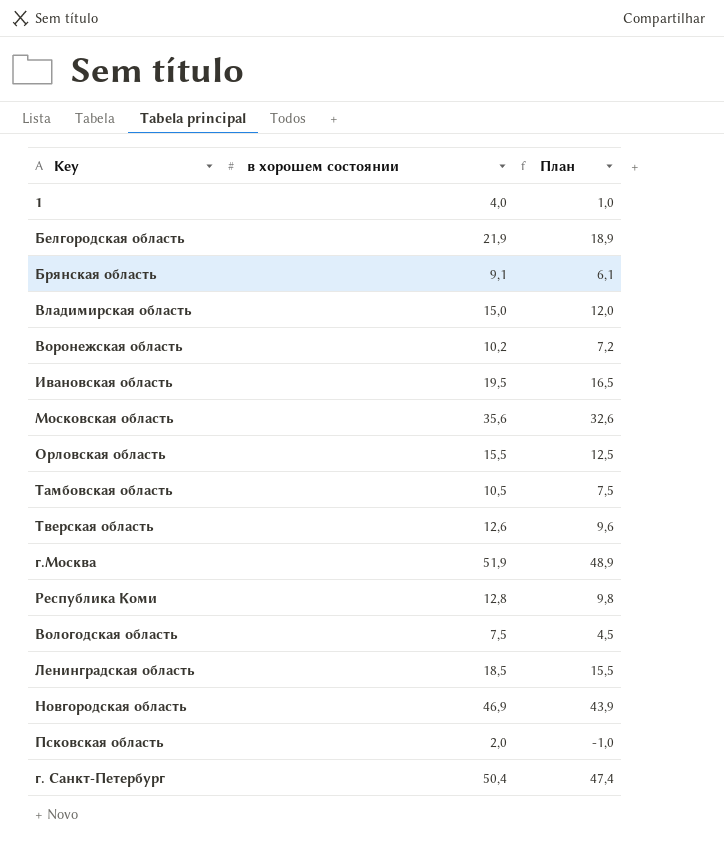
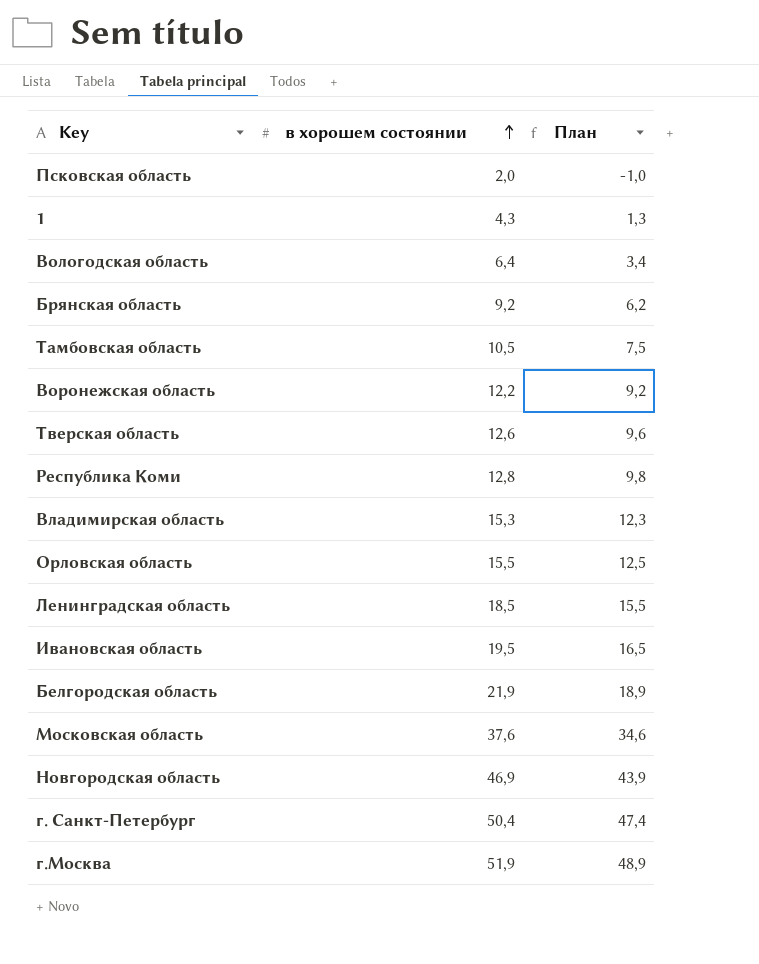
row order: none -> в хорошем состоянии ascending
1 | в хорошем состоянии: 4,0 -> 4,3
1 | План: 1,0 -> 1,3
Bологодская область | в хорошем состоянии: 7,5 -> 6,4
Bологодская область | План: 4,5 -> 3,4
Брянская область | в хорошем состоянии: 9,1 -> 9,2
Брянская область | План: 6,1 -> 6,2
Bоронежская область | в хорошем состоянии: 10,2 -> 12,2
Bоронежская область | План: 7,2 -> 9,2
Bладимирская область | в хорошем состоянии: 15,0 -> 15,3
Bладимирская область | План: 12,0 -> 12,3
Московская область | в хорошем состоянии: 35,6 -> 37,6
Московская область | План: 32,6 -> 34,6

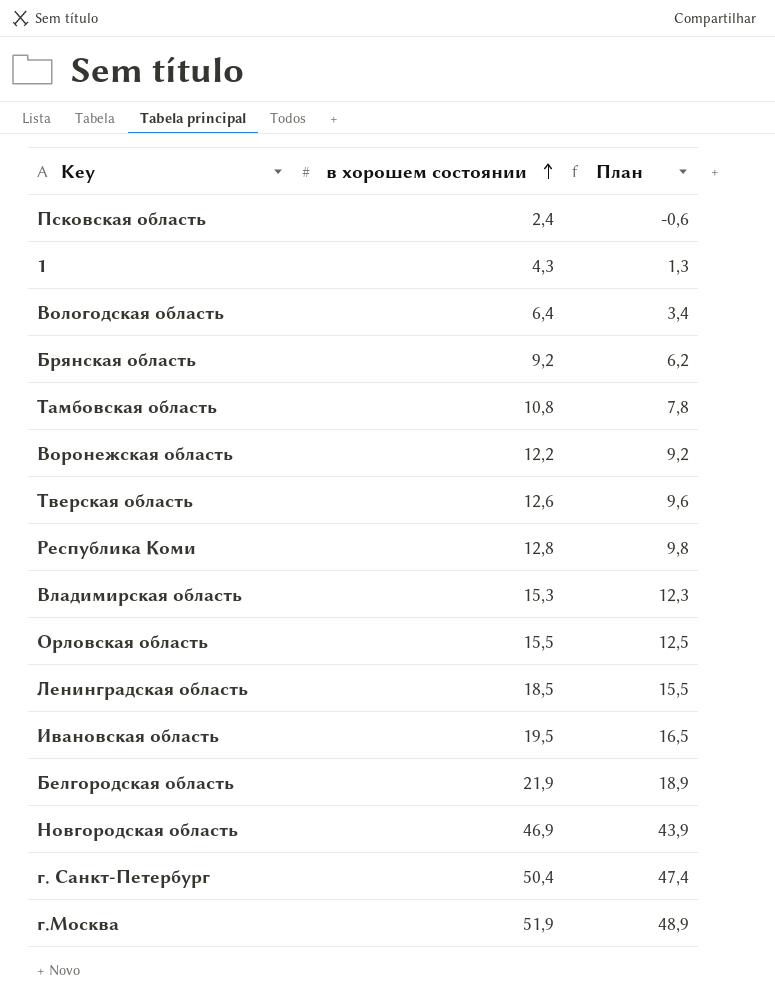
row Московская область: 37,6 | 34,6 -> none
Псковская область | в хорошем состоянии: 2,0 -> 2,4
Псковская область | План: -1,0 -> -0,6
Тамбовская область | в хорошем состоянии: 10,5 -> 10,8
Тамбовская область | План: 7,5 -> 7,8

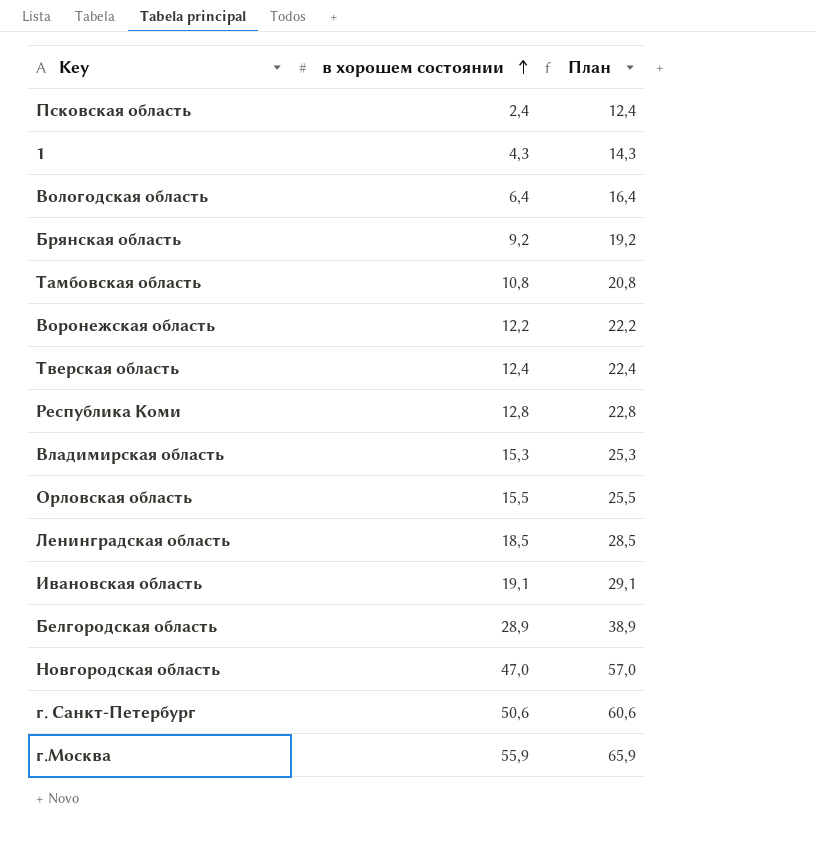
column План | formula: [в хорошем состоянии] - 3 -> [в хорошем состоянии] + 10
Тверская область | в хорошем состоянии: 12,6 -> 12,4
Ивановская область | в хорошем состоянии: 19,5 -> 19,1
Белгородская область | в хорошем состоянии: 21,9 -> 28,9
Новгородская область | в хорошем состоянии: 46,9 -> 47,0
г. Санкт-Петербург | в хорошем состоянии: 50,4 -> 50,6
г.Москва | в хорошем состоянии: 51,9 -> 55,9

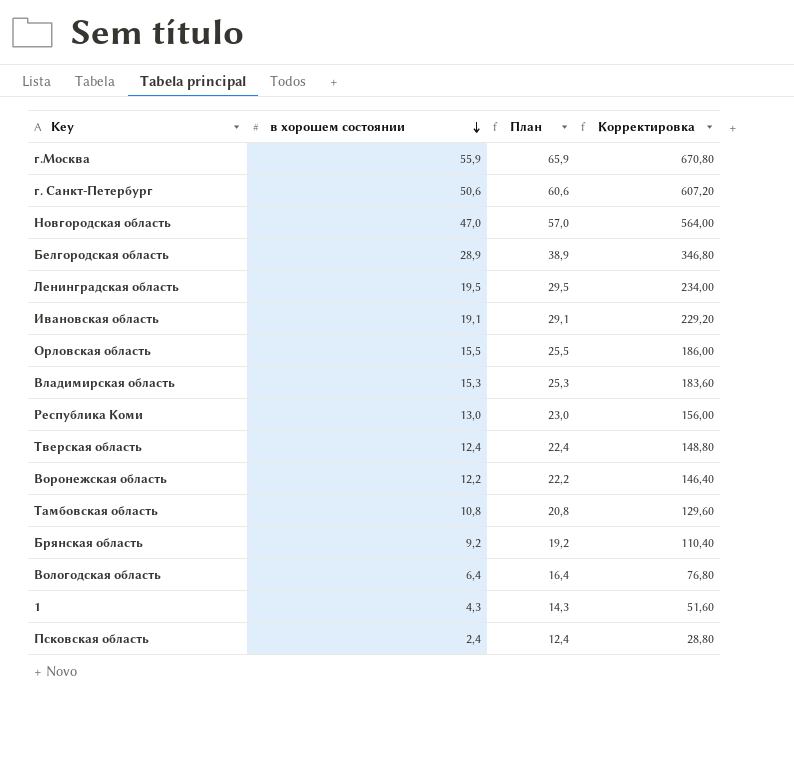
row order: в хорошем состоянии ascending -> в хорошем состоянии descending
column Корректировка | formula: none -> [в хорошем состоянии] * 12
Ленинградская область | в хорошем состоянии: 18,5 -> 19,5
Ленинградская область | План: 28,5 -> 29,5
Республика Коми | в хорошем состоянии: 12,8 -> 13,0
Республика Коми | План: 22,8 -> 23,0

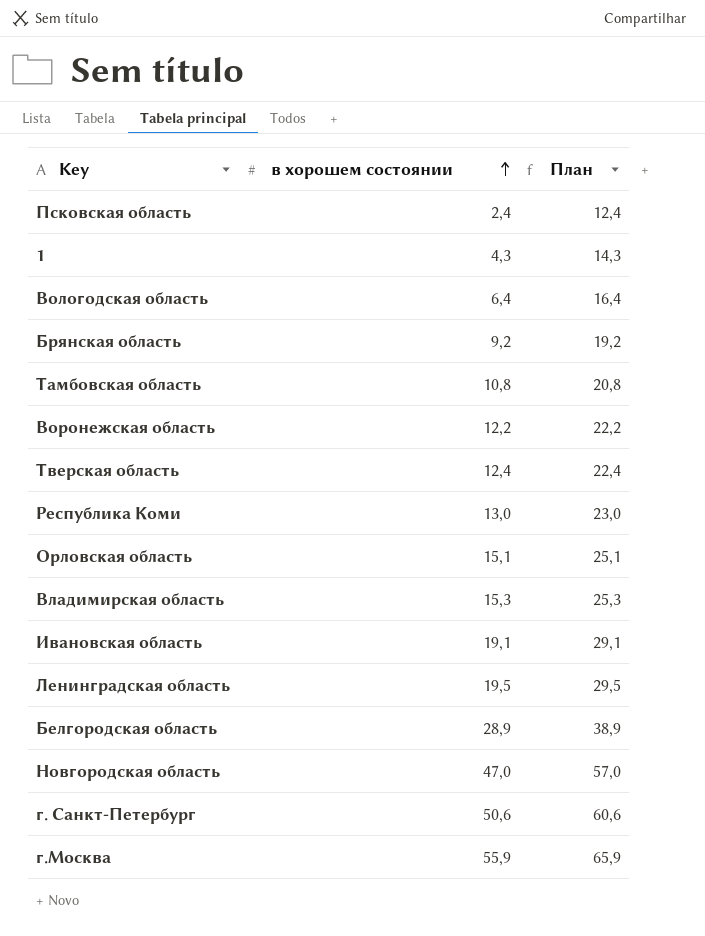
row order: в хорошем состоянии descending -> в хорошем состоянии ascending
column Корректировка | formula: [в хорошем состоянии] * 12 -> none
Орловская область | в хорошем состоянии: 15,5 -> 15,1
Орловская область | План: 25,5 -> 25,1

